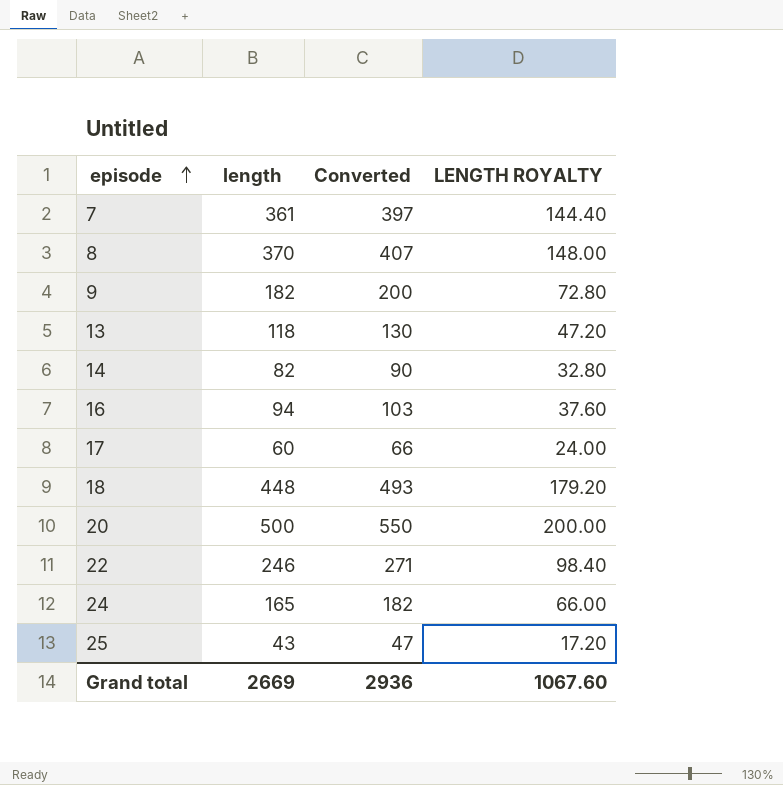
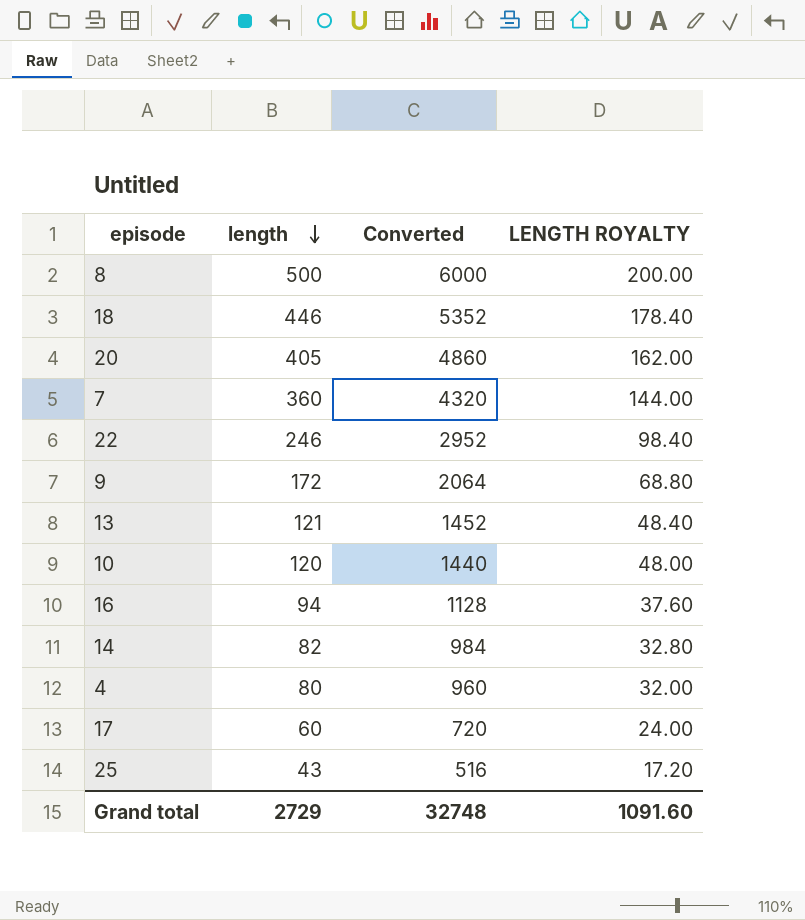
row order: episode ascending -> length descending
column Converted | formula: [length] * 1.1 -> [length] * 12
row 24: 165 | 182 | 66.00 -> none
8 | length: 370 -> 500
8 | LENGTH ROYALTY: 148.00 -> 200.00
18 | length: 448 -> 446
18 | LENGTH ROYALTY: 179.20 -> 178.40
20 | length: 500 -> 405
20 | LENGTH ROYALTY: 200.00 -> 162.00
7 | length: 361 -> 360
7 | LENGTH ROYALTY: 144.40 -> 144.00
9 | length: 182 -> 172
9 | LENGTH ROYALTY: 72.80 -> 68.80
13 | length: 118 -> 121
13 | LENGTH ROYALTY: 47.20 -> 48.40
row 10: none -> 120 | 1440 | 48.00
row 4: none -> 80 | 960 | 32.00
Grand total | length: 2669 -> 2729
Grand total | Converted: 2936 -> 32748
Grand total | LENGTH ROYALTY: 1067.60 -> 1091.60

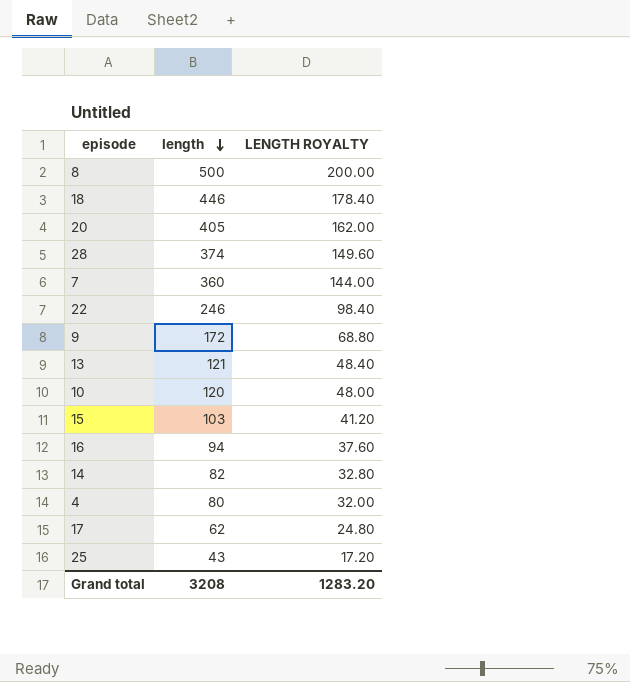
column Converted | formula: [length] * 12 -> none
row 28: none -> 374 | 149.60
row 15: none -> 103 | 41.20
17 | length: 60 -> 62
17 | LENGTH ROYALTY: 24.00 -> 24.80
Grand total | length: 2729 -> 3208
Grand total | LENGTH ROYALTY: 1091.60 -> 1283.20

